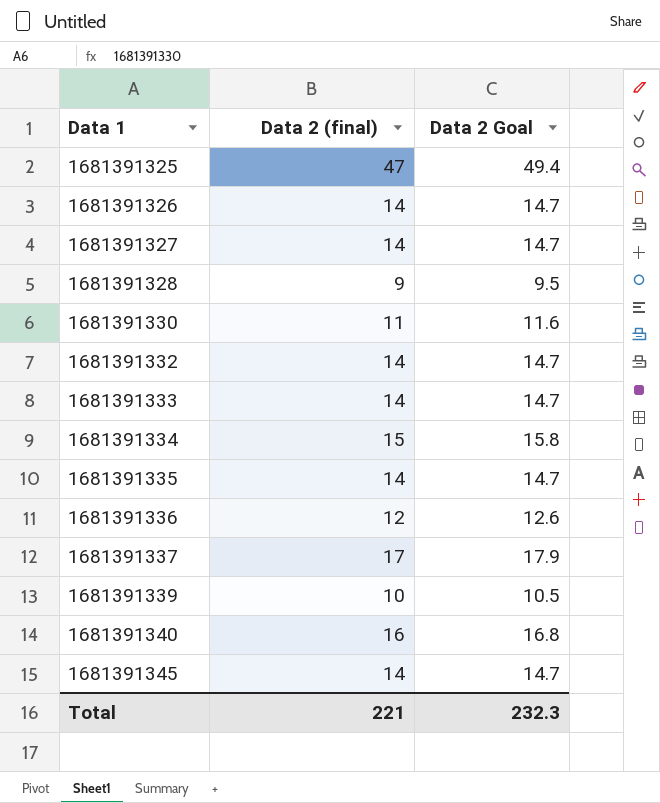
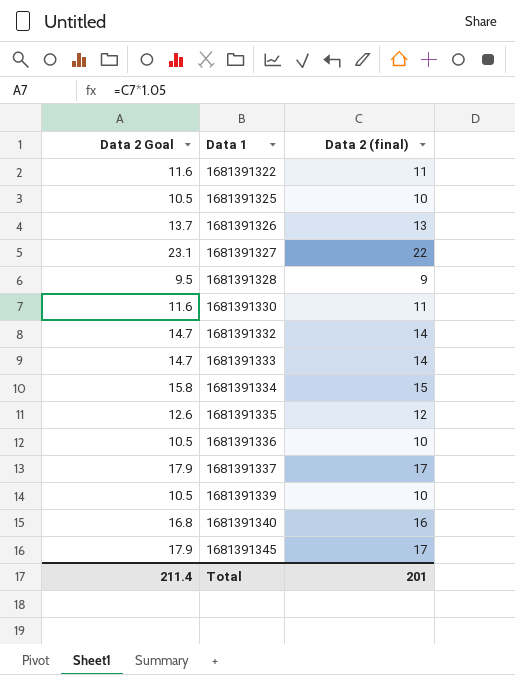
column Data 2 Goal | position: 3 -> 1
row 1681391322: none -> 11.6 | 11
1681391325 | Data 2 Goal: 49.4 -> 10.5
1681391325 | Data 2 (final): 47 -> 10
1681391326 | Data 2 Goal: 14.7 -> 13.7
1681391326 | Data 2 (final): 14 -> 13
1681391327 | Data 2 Goal: 14.7 -> 23.1
1681391327 | Data 2 (final): 14 -> 22
1681391335 | Data 2 Goal: 14.7 -> 12.6
1681391335 | Data 2 (final): 14 -> 12
1681391336 | Data 2 Goal: 12.6 -> 10.5
1681391336 | Data 2 (final): 12 -> 10
1681391345 | Data 2 Goal: 14.7 -> 17.9
1681391345 | Data 2 (final): 14 -> 17
Total | Data 2 Goal: 232.3 -> 211.4
Total | Data 2 (final): 221 -> 201

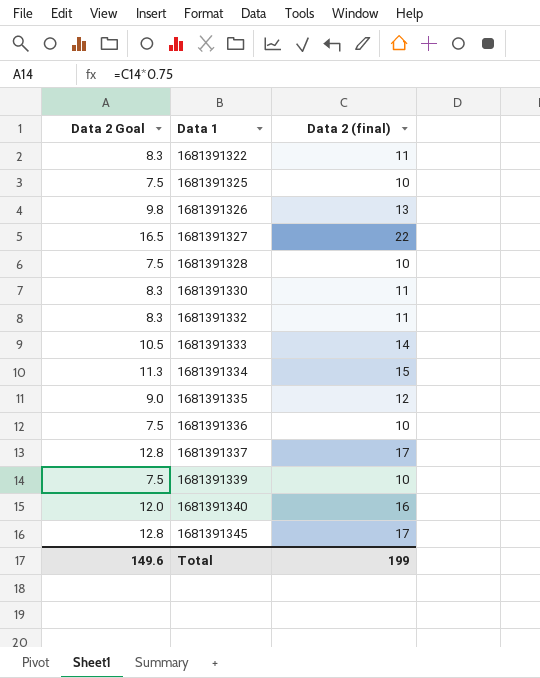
column Data 2 Goal | formula: [Data 2 (final)] * 1.05 -> [Data 2 (final)] * 0.75
1681391328 | Data 2 (final): 9 -> 10
1681391332 | Data 2 (final): 14 -> 11
Total | Data 2 Goal: 211.4 -> 149.6
Total | Data 2 (final): 201 -> 199

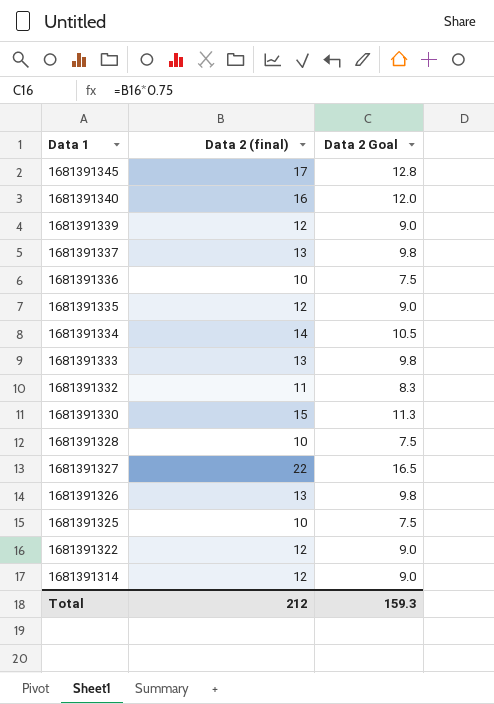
row order: Data 1 ascending -> Data 1 descending
column Data 2 Goal | position: 1 -> 3
1681391339 | Data 2 (final): 10 -> 12
1681391339 | Data 2 Goal: 7.5 -> 9.0
1681391337 | Data 2 (final): 17 -> 13
1681391337 | Data 2 Goal: 12.8 -> 9.8
1681391334 | Data 2 (final): 15 -> 14
1681391334 | Data 2 Goal: 11.3 -> 10.5
1681391333 | Data 2 (final): 14 -> 13
1681391333 | Data 2 Goal: 10.5 -> 9.8
1681391330 | Data 2 (final): 11 -> 15
1681391330 | Data 2 Goal: 8.3 -> 11.3
1681391322 | Data 2 (final): 11 -> 12
1681391322 | Data 2 Goal: 8.3 -> 9.0
row 1681391314: none -> 12 | 9.0
Total | Data 2 (final): 199 -> 212
Total | Data 2 Goal: 149.6 -> 159.3

